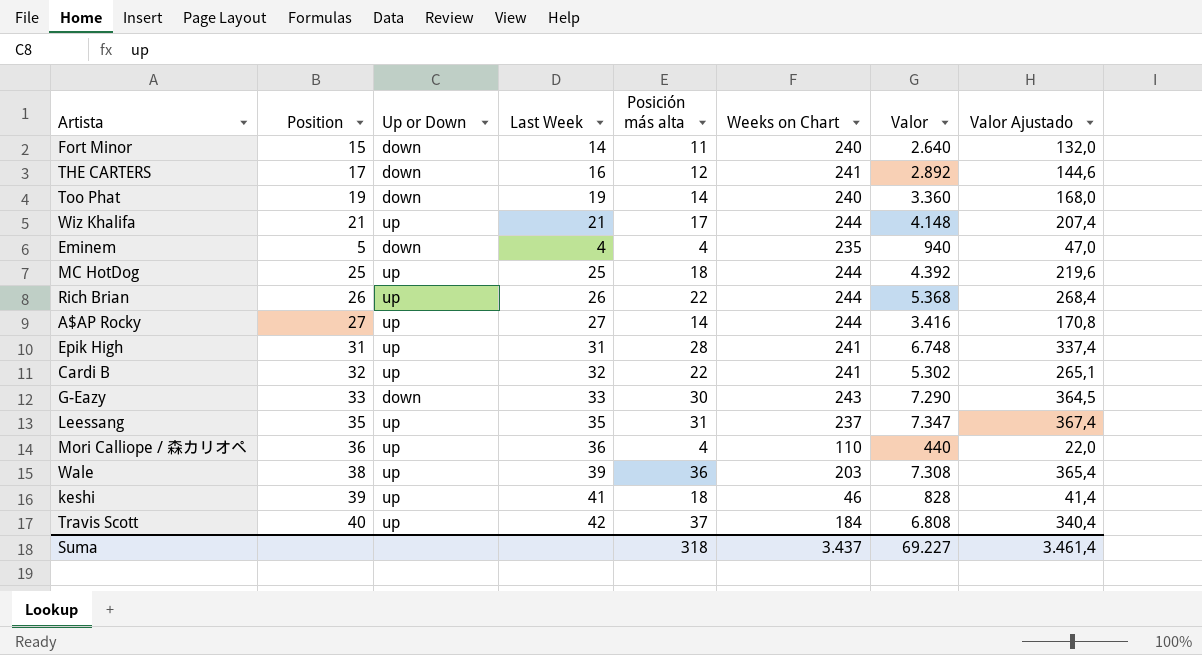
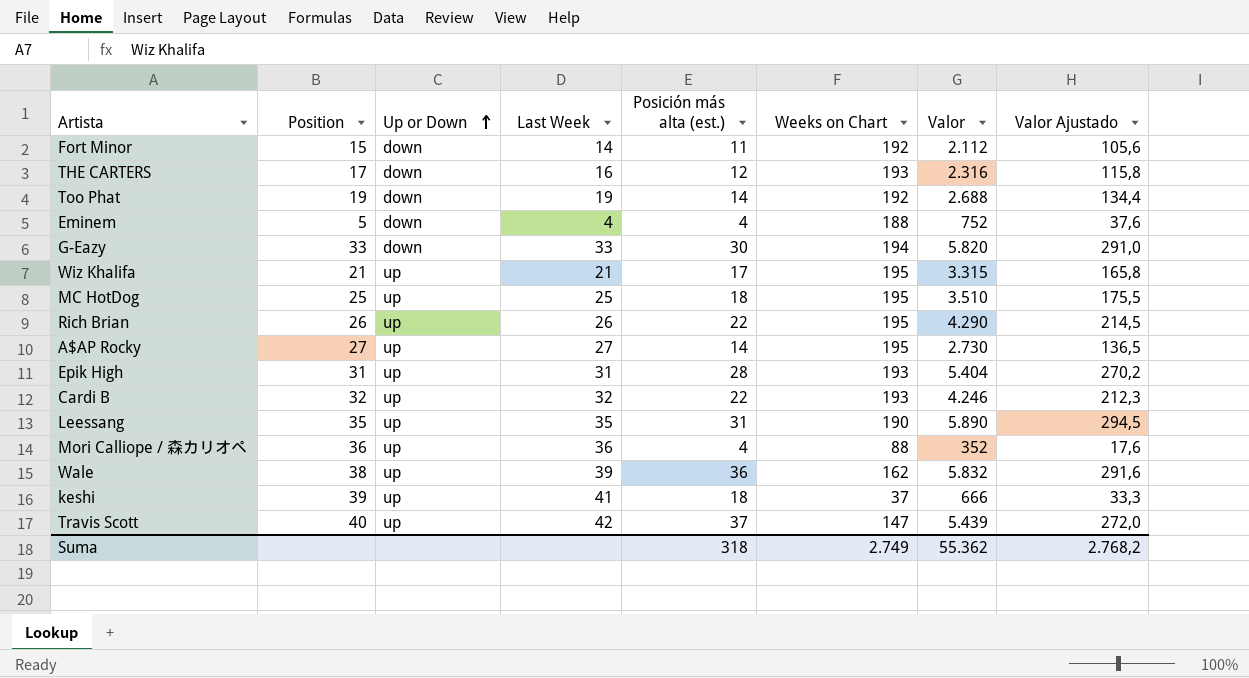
row order: none -> Up or Down ascending
column name: Posición más alta -> Posición más alta (est.)
Fort Minor | Weeks on Chart: 240 -> 192
Fort Minor | Valor: 2.640 -> 2.112
Fort Minor | Valor Ajustado: 132,0 -> 105,6
THE CARTERS | Weeks on Chart: 241 -> 193
THE CARTERS | Valor: 2.892 -> 2.316
THE CARTERS | Valor Ajustado: 144,6 -> 115,8
Too Phat | Weeks on Chart: 240 -> 192
Too Phat | Valor: 3.360 -> 2.688
Too Phat | Valor Ajustado: 168,0 -> 134,4
Eminem | Weeks on Chart: 235 -> 188
Eminem | Valor: 940 -> 752
Eminem | Valor Ajustado: 47,0 -> 37,6
G-Eazy | Weeks on Chart: 243 -> 194
G-Eazy | Valor: 7.290 -> 5.820
G-Eazy | Valor Ajustado: 364,5 -> 291,0
Wiz Khalifa | Weeks on Chart: 244 -> 195
Wiz Khalifa | Valor: 4.148 -> 3.315
Wiz Khalifa | Valor Ajustado: 207,4 -> 165,8
MC HotDog | Weeks on Chart: 244 -> 195
MC HotDog | Valor: 4.392 -> 3.510
MC HotDog | Valor Ajustado: 219,6 -> 175,5
Rich Brian | Weeks on Chart: 244 -> 195
Rich Brian | Valor: 5.368 -> 4.290
Rich Brian | Valor Ajustado: 268,4 -> 214,5
A$AP Rocky | Weeks on Chart: 244 -> 195
A$AP Rocky | Valor: 3.416 -> 2.730
A$AP Rocky | Valor Ajustado: 170,8 -> 136,5
Epik High | Weeks on Chart: 241 -> 193
Epik High | Valor: 6.748 -> 5.404
Epik High | Valor Ajustado: 337,4 -> 270,2
Cardi B | Weeks on Chart: 241 -> 193
Cardi B | Valor: 5.302 -> 4.246
Cardi B | Valor Ajustado: 265,1 -> 212,3
Leessang | Weeks on Chart: 237 -> 190
Leessang | Valor: 7.347 -> 5.890
Leessang | Valor Ajustado: 367,4 -> 294,5
Mori Calliope / 森カリオペ | Weeks on Chart: 110 -> 88
Mori Calliope / 森カリオペ | Valor: 440 -> 352
Mori Calliope / 森カリオペ | Valor Ajustado: 22,0 -> 17,6
Wale | Weeks on Chart: 203 -> 162
Wale | Valor: 7.308 -> 5.832
Wale | Valor Ajustado: 365,4 -> 291,6
keshi | Weeks on Chart: 46 -> 37
keshi | Valor: 828 -> 666
keshi | Valor Ajustado: 41,4 -> 33,3
Travis Scott | Weeks on Chart: 184 -> 147
Travis Scott | Valor: 6.808 -> 5.439
Travis Scott | Valor Ajustado: 340,4 -> 272,0
Suma | Weeks on Chart: 3.437 -> 2.749
Suma | Valor: 69.227 -> 55.362
Suma | Valor Ajustado: 3.461,4 -> 2.768,2

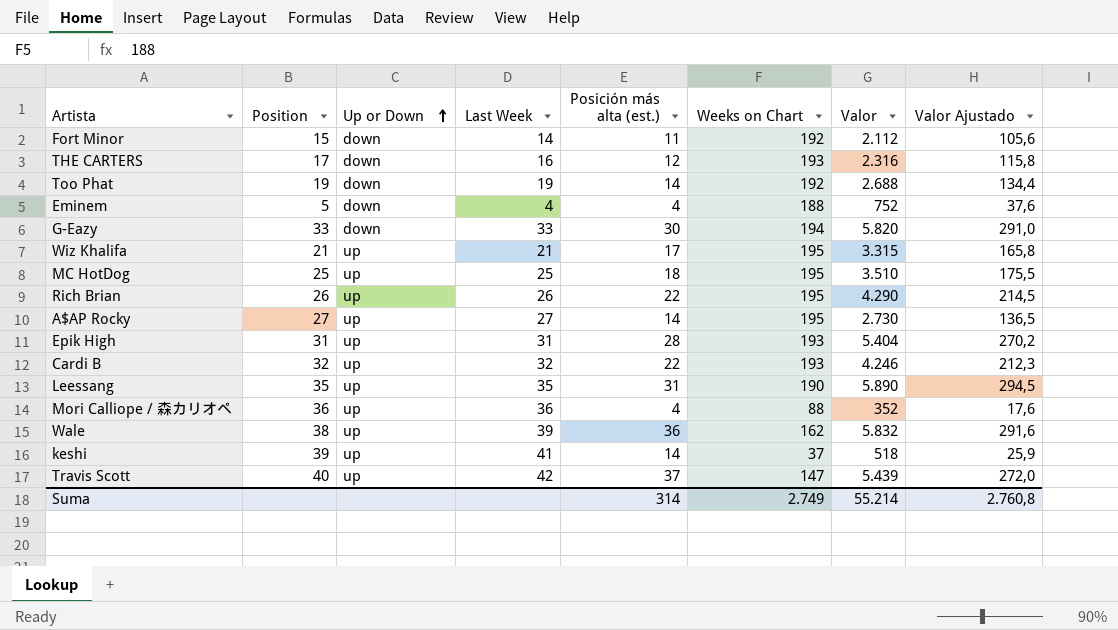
keshi | Posición más alta (est.): 18 -> 14
keshi | Valor: 666 -> 518
keshi | Valor Ajustado: 33,3 -> 25,9
Suma | Posición más alta (est.): 318 -> 314
Suma | Valor: 55.362 -> 55.214
Suma | Valor Ajustado: 2.768,2 -> 2.760,8

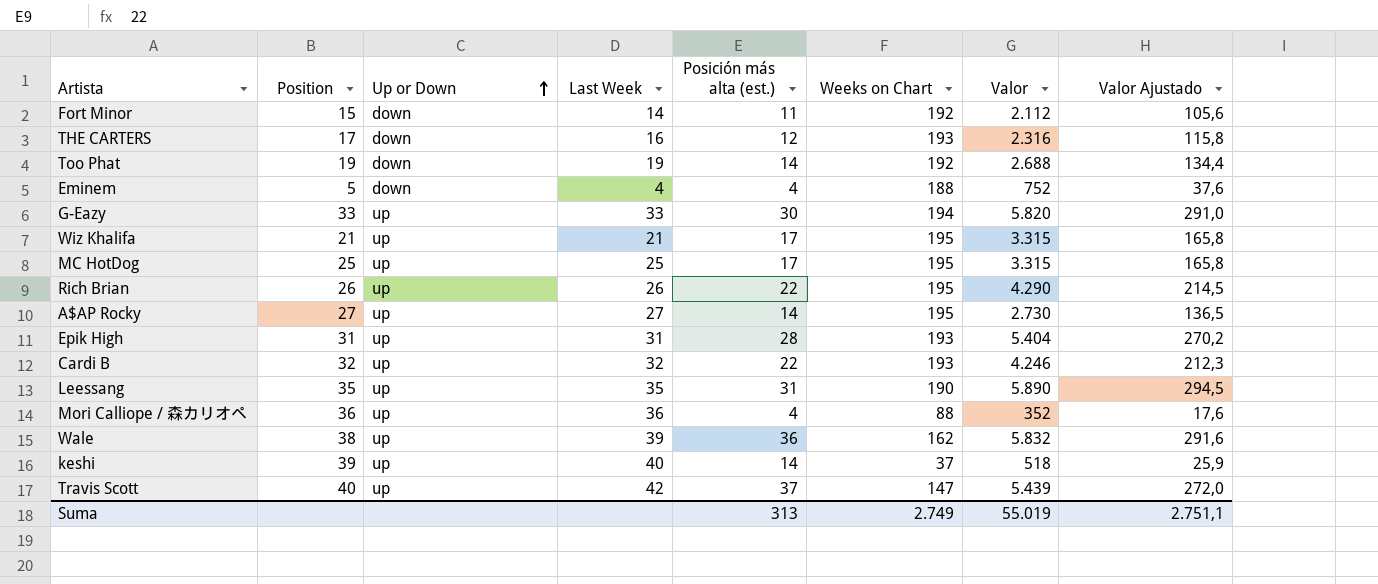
G-Eazy | Up or Down: down -> up
MC HotDog | Posición más alta (est.): 18 -> 17
MC HotDog | Valor: 3.510 -> 3.315
MC HotDog | Valor Ajustado: 175,5 -> 165,8
keshi | Last Week: 41 -> 40
Suma | Posición más alta (est.): 314 -> 313
Suma | Valor: 55.214 -> 55.019
Suma | Valor Ajustado: 2.760,8 -> 2.751,1

